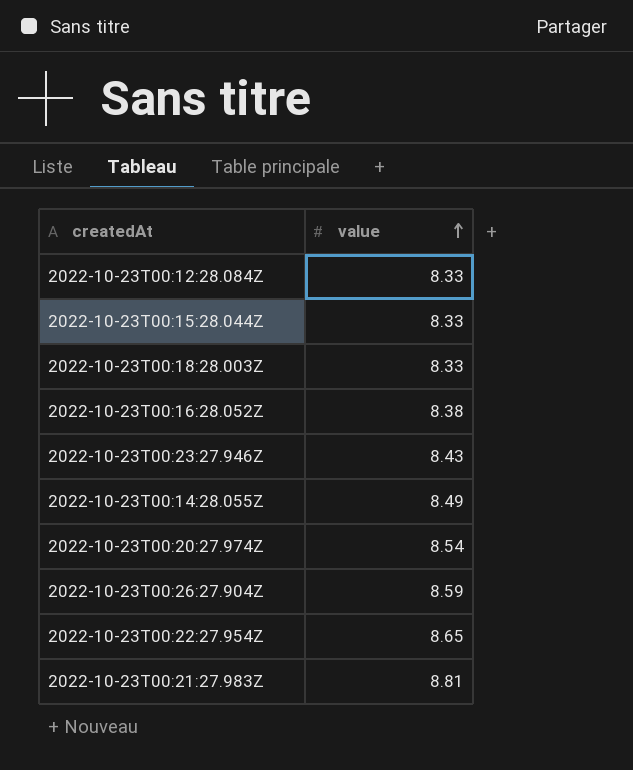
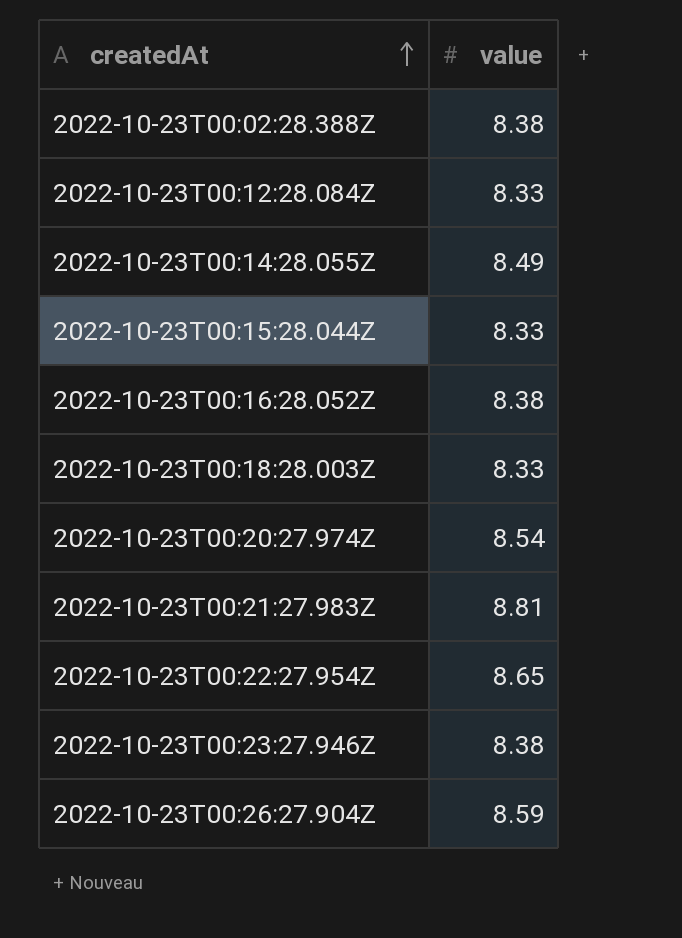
row order: value ascending -> createdAt ascending
row 2022-10-23T00:02:28.388Z: none -> 8.38
2022-10-23T00:23:27.946Z | value: 8.43 -> 8.38

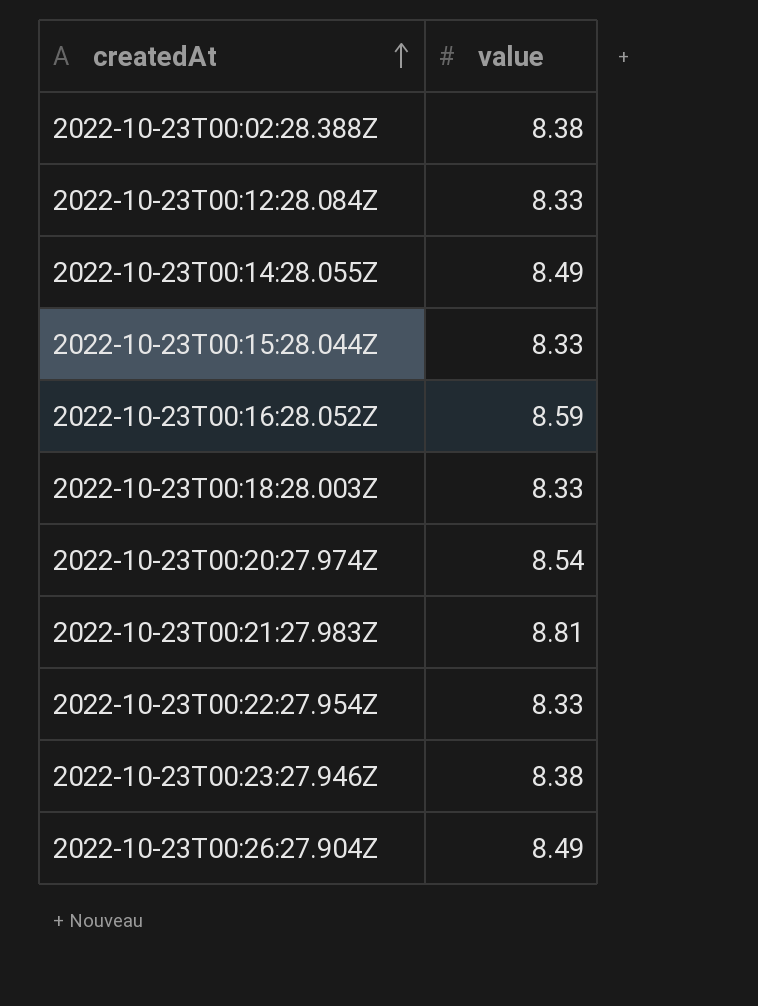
2022-10-23T00:16:28.052Z | value: 8.38 -> 8.59
2022-10-23T00:22:27.954Z | value: 8.65 -> 8.33
2022-10-23T00:26:27.904Z | value: 8.59 -> 8.49

